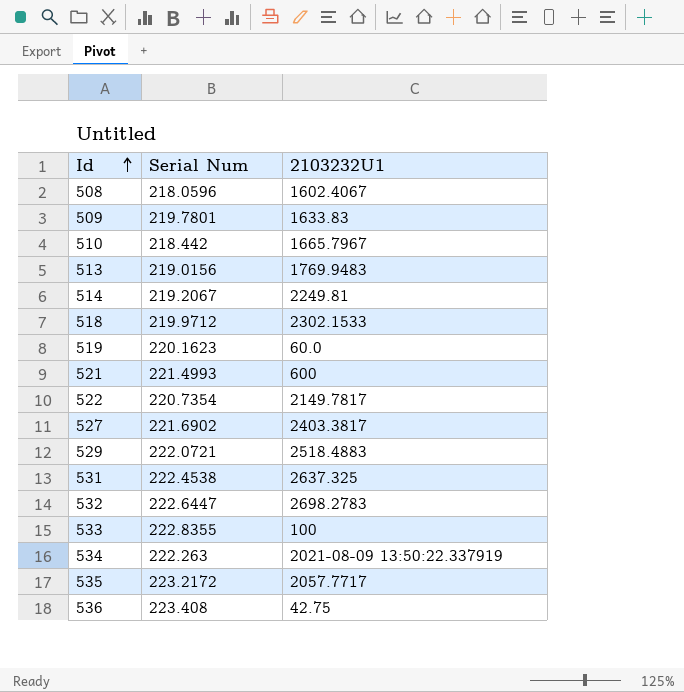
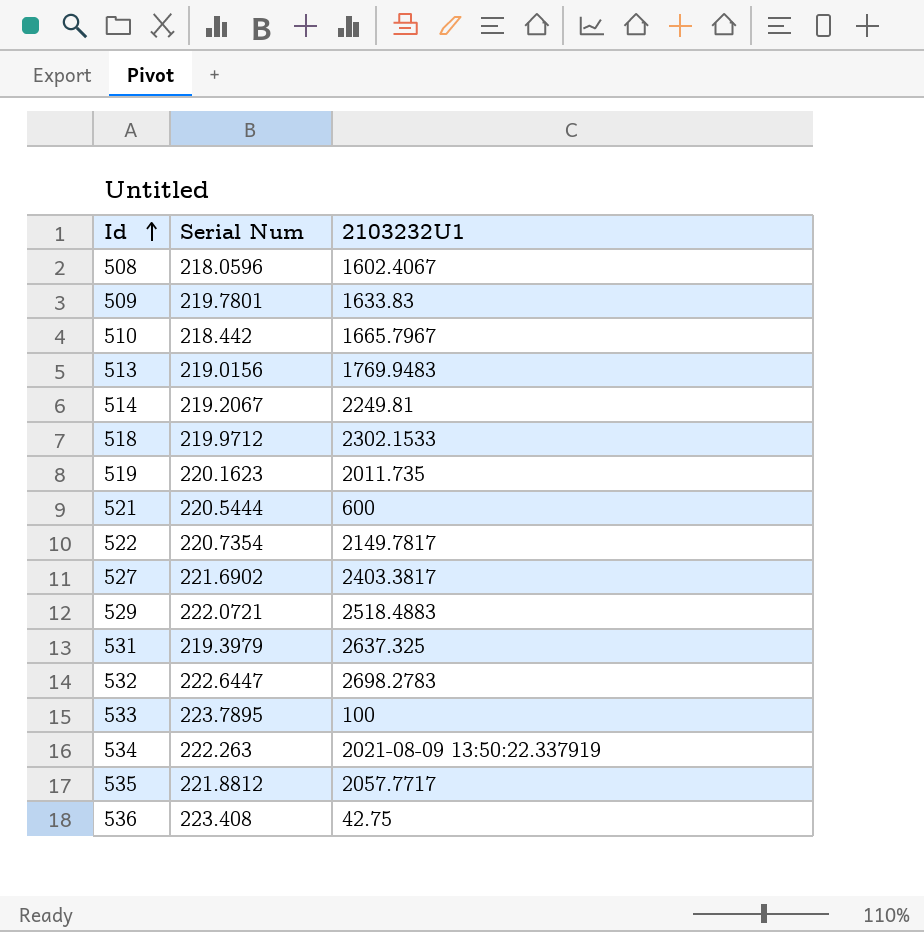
519 | 2103232U1: 60.0 -> 2011.735
521 | Serial Num: 221.4993 -> 220.5444
531 | Serial Num: 222.4538 -> 219.3979
533 | Serial Num: 222.8355 -> 223.7895
535 | Serial Num: 223.2172 -> 221.8812

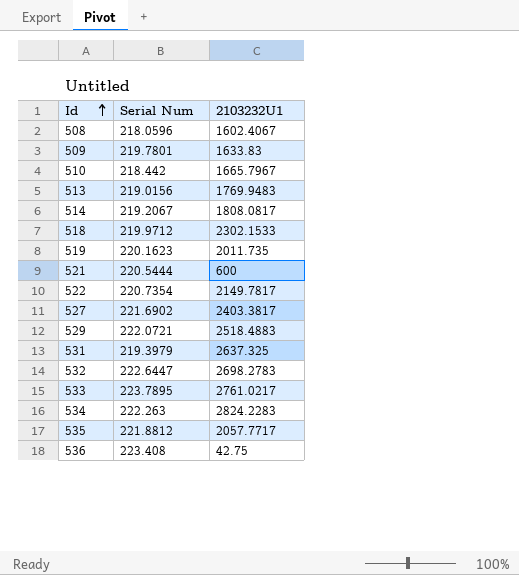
514 | 2103232U1: 2249.81 -> 1808.0817
533 | 2103232U1: 100 -> 2761.0217
534 | 2103232U1: 2021-08-09 13:50:22.337919 -> 2824.2283

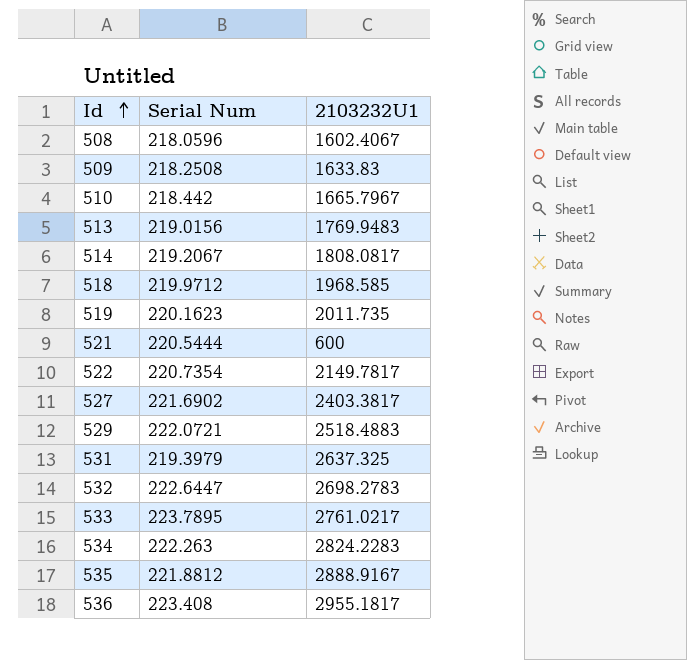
509 | Serial Num: 219.7801 -> 218.2508
518 | 2103232U1: 2302.1533 -> 1968.585
535 | 2103232U1: 2057.7717 -> 2888.9167
536 | 2103232U1: 42.75 -> 2955.1817

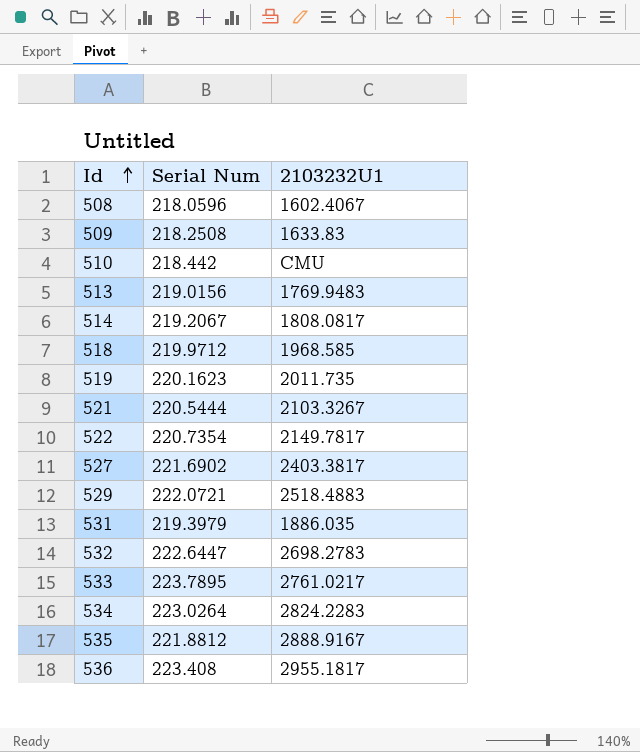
510 | 2103232U1: 1665.7967 -> CMU
521 | 2103232U1: 600 -> 2103.3267
531 | 2103232U1: 2637.325 -> 1886.035
534 | Serial Num: 222.263 -> 223.0264

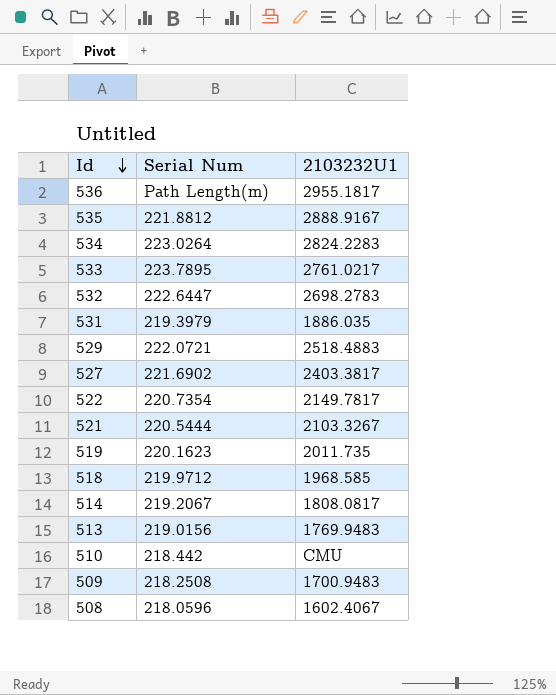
row order: Id ascending -> Id descending
536 | Serial Num: 223.408 -> Path Length(m)
509 | 2103232U1: 1633.83 -> 1700.9483

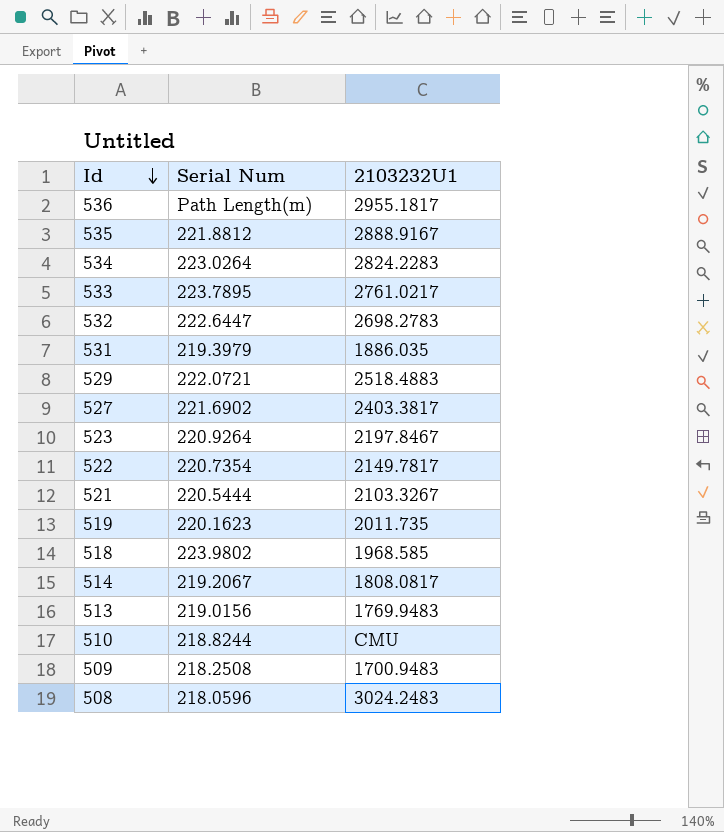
row 523: none -> 220.9264 | 2197.8467
518 | Serial Num: 219.9712 -> 223.9802
510 | Serial Num: 218.442 -> 218.8244
508 | 2103232U1: 1602.4067 -> 3024.2483

